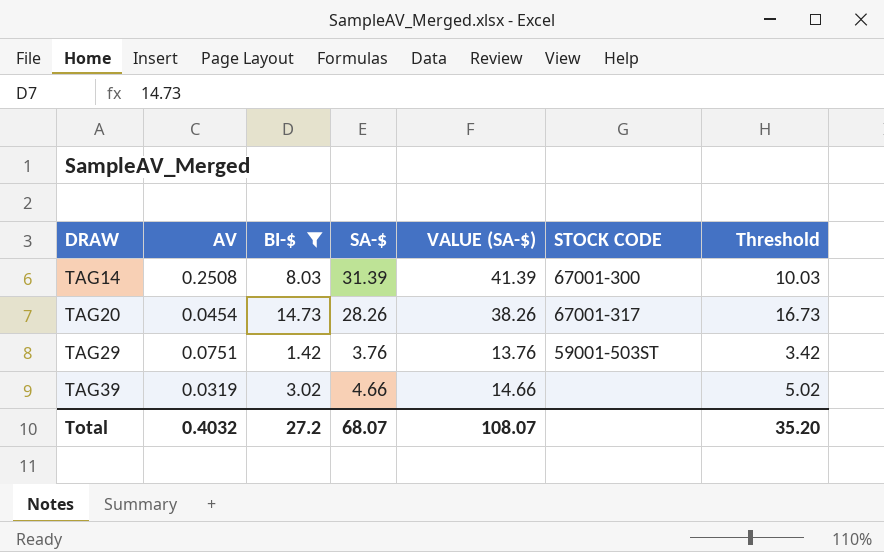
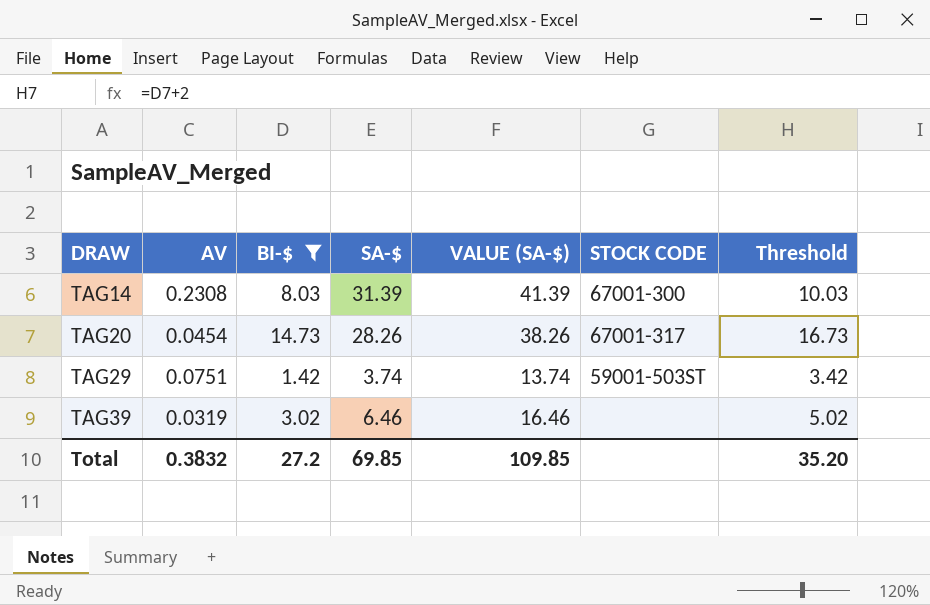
TAG14 | AV: 0.2508 -> 0.2308
TAG29 | SA-$: 3.76 -> 3.74
TAG29 | VALUE (SA-$): 13.76 -> 13.74
TAG39 | SA-$: 4.66 -> 6.46
TAG39 | VALUE (SA-$): 14.66 -> 16.46
Total | AV: 0.4032 -> 0.3832
Total | SA-$: 68.07 -> 69.85
Total | VALUE (SA-$): 108.07 -> 109.85

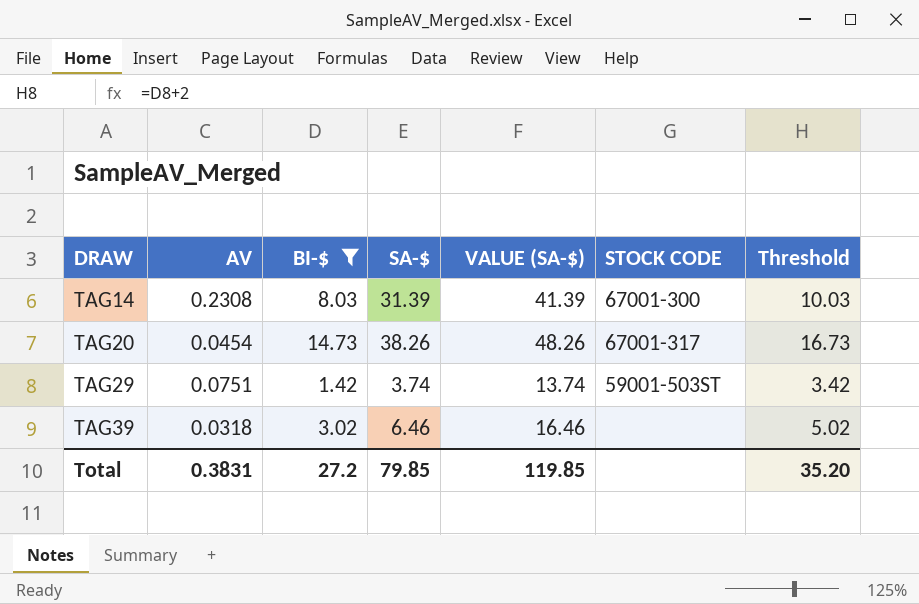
TAG20 | SA-$: 28.26 -> 38.26
TAG20 | VALUE (SA-$): 38.26 -> 48.26
TAG39 | AV: 0.0319 -> 0.0318
Total | AV: 0.3832 -> 0.3831
Total | SA-$: 69.85 -> 79.85
Total | VALUE (SA-$): 109.85 -> 119.85

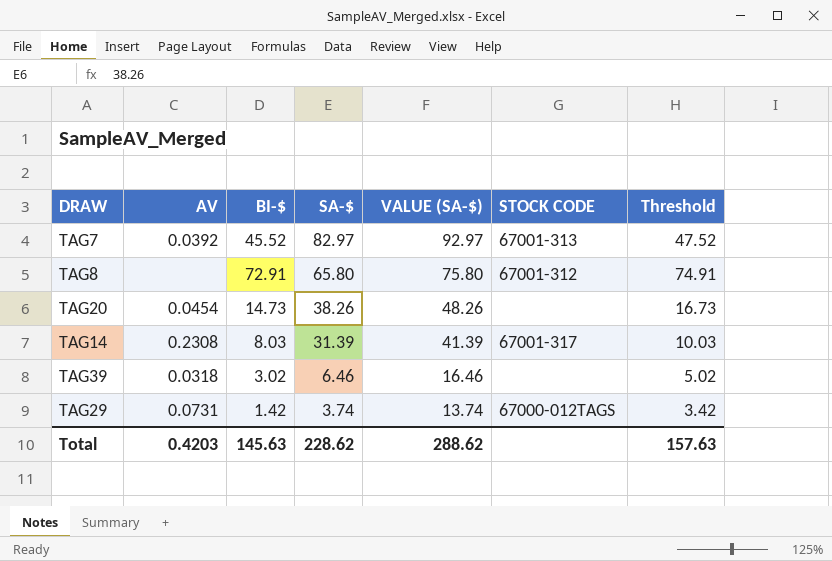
filter: BI-$ <= 14.73 -> none
row order: DRAW ascending -> SA-$ descending
TAG20 | STOCK CODE: 67001-317 -> none
TAG14 | STOCK CODE: 67001-300 -> 67001-317
TAG29 | AV: 0.0751 -> 0.0731
TAG29 | STOCK CODE: 59001-503ST -> 67000-012TAGS
Total | AV: 0.3831 -> 0.4203
Total | BI-$: 27.2 -> 145.63
Total | SA-$: 79.85 -> 228.62
Total | VALUE (SA-$): 119.85 -> 288.62
Total | Threshold: 35.20 -> 157.63

